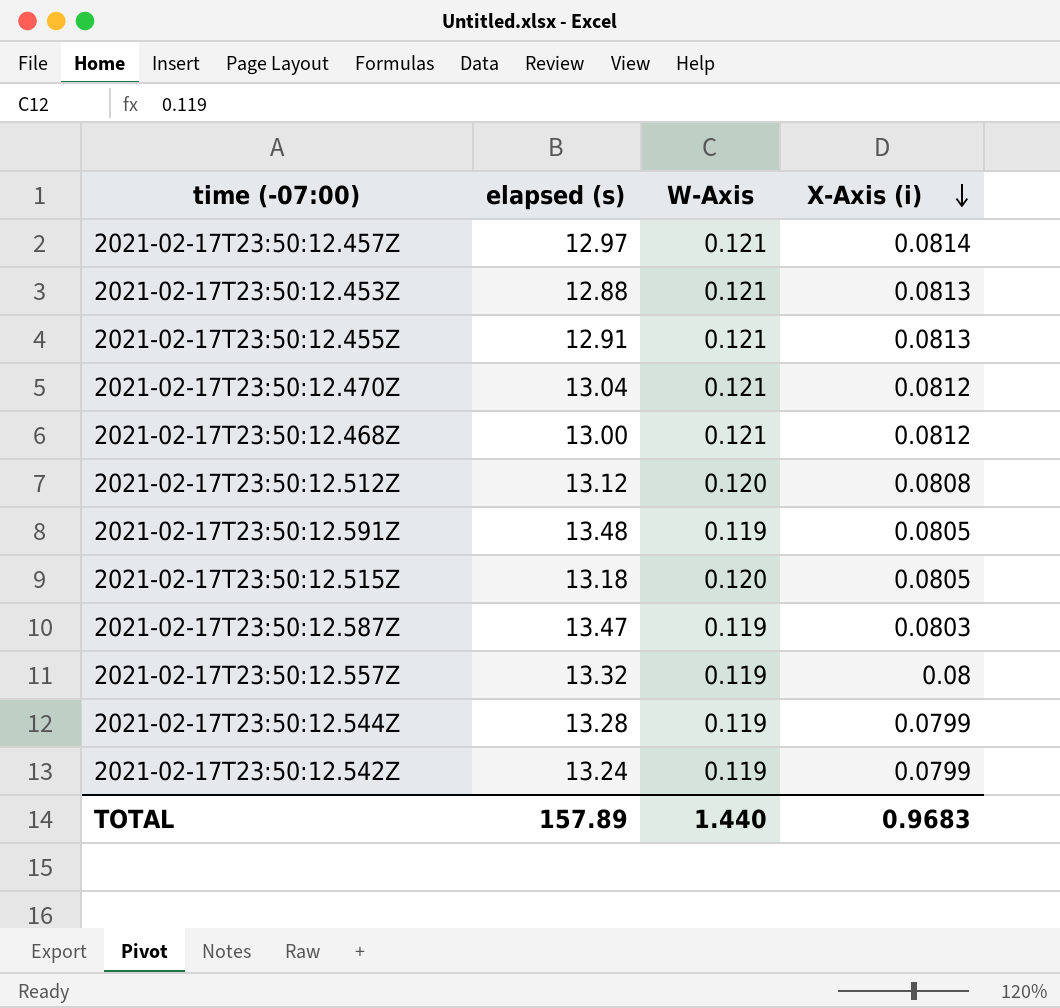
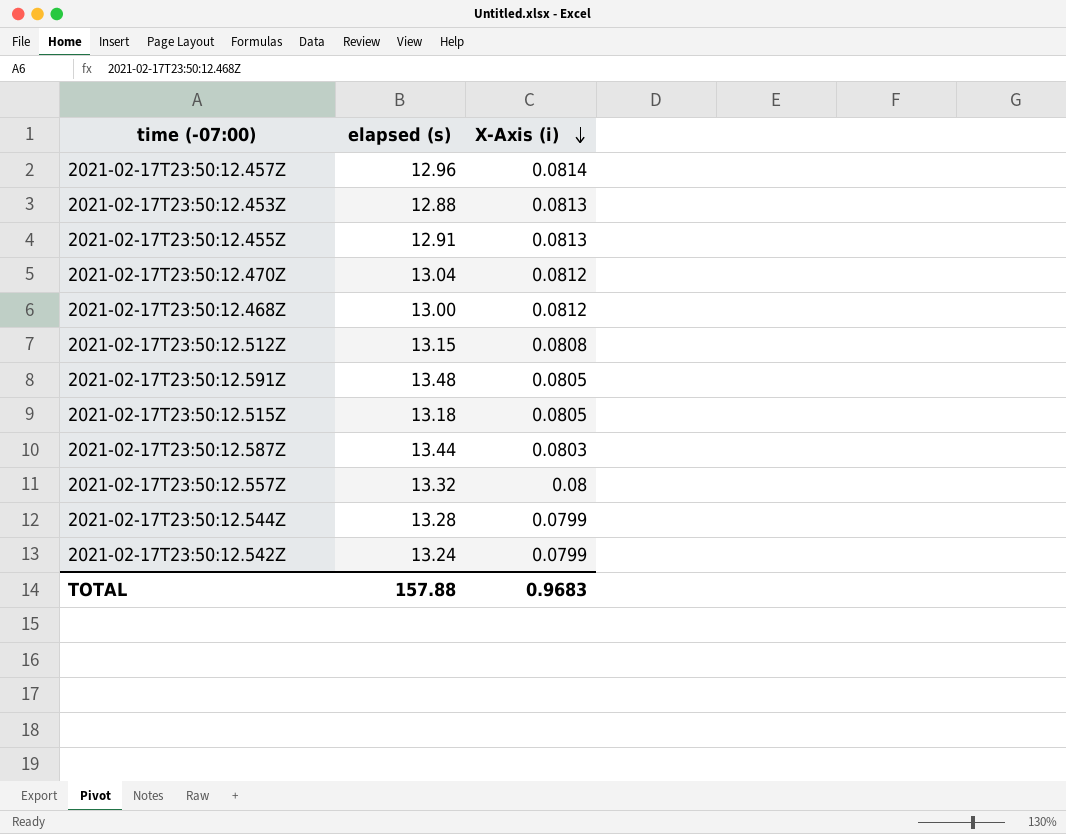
column W-Axis | position: 3 -> none
2021-02-17T23:50:12.457Z | elapsed (s): 12.97 -> 12.96
2021-02-17T23:50:12.512Z | elapsed (s): 13.12 -> 13.15
2021-02-17T23:50:12.587Z | elapsed (s): 13.47 -> 13.44
TOTAL | elapsed (s): 157.89 -> 157.88

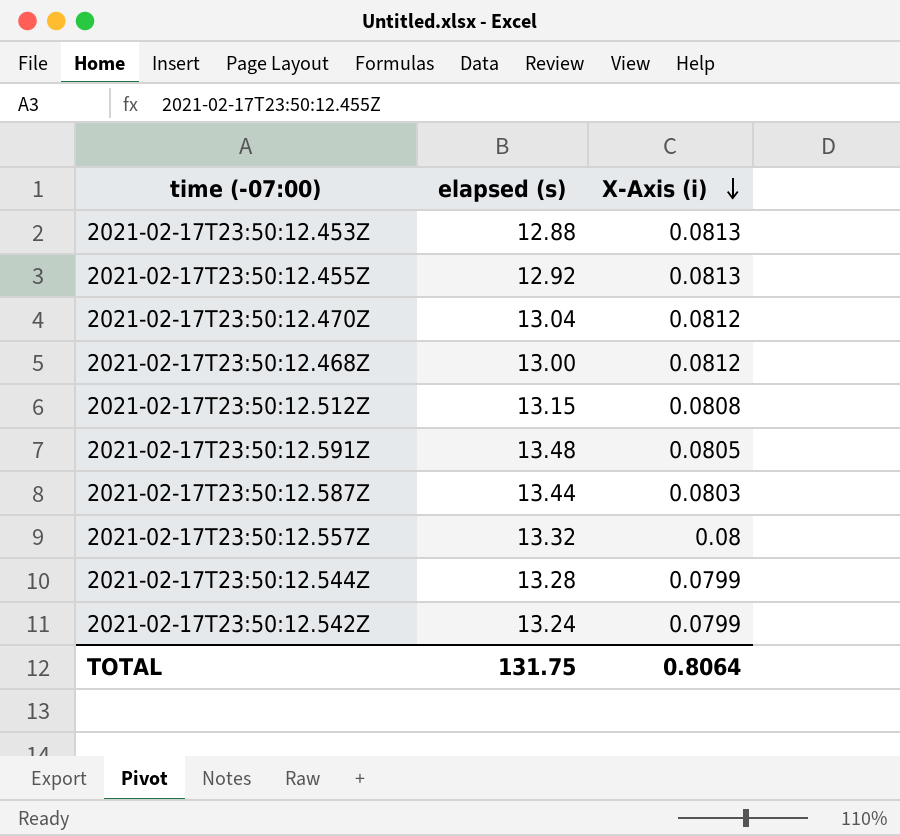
row 2021-02-17T23:50:12.457Z: 12.96 | 0.0814 -> none
row 2021-02-17T23:50:12.515Z: 13.18 | 0.0805 -> none
2021-02-17T23:50:12.455Z | elapsed (s): 12.91 -> 12.92
TOTAL | elapsed (s): 157.88 -> 131.75
TOTAL | X-Axis (i): 0.9683 -> 0.8064

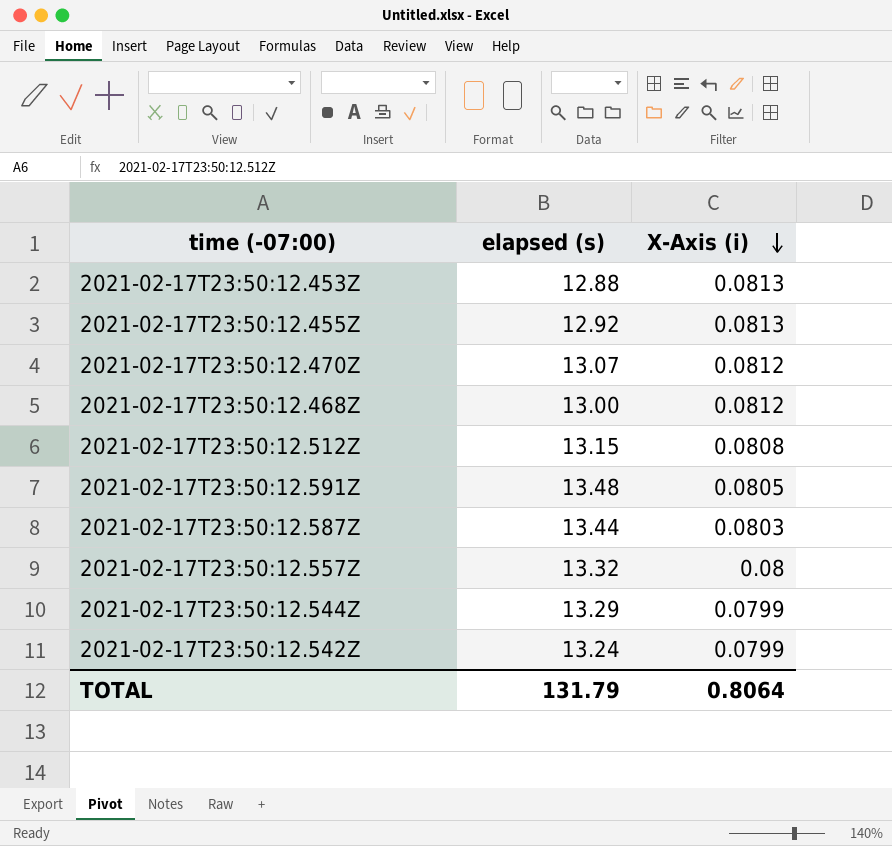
2021-02-17T23:50:12.470Z | elapsed (s): 13.04 -> 13.07
2021-02-17T23:50:12.544Z | elapsed (s): 13.28 -> 13.29
TOTAL | elapsed (s): 131.75 -> 131.79

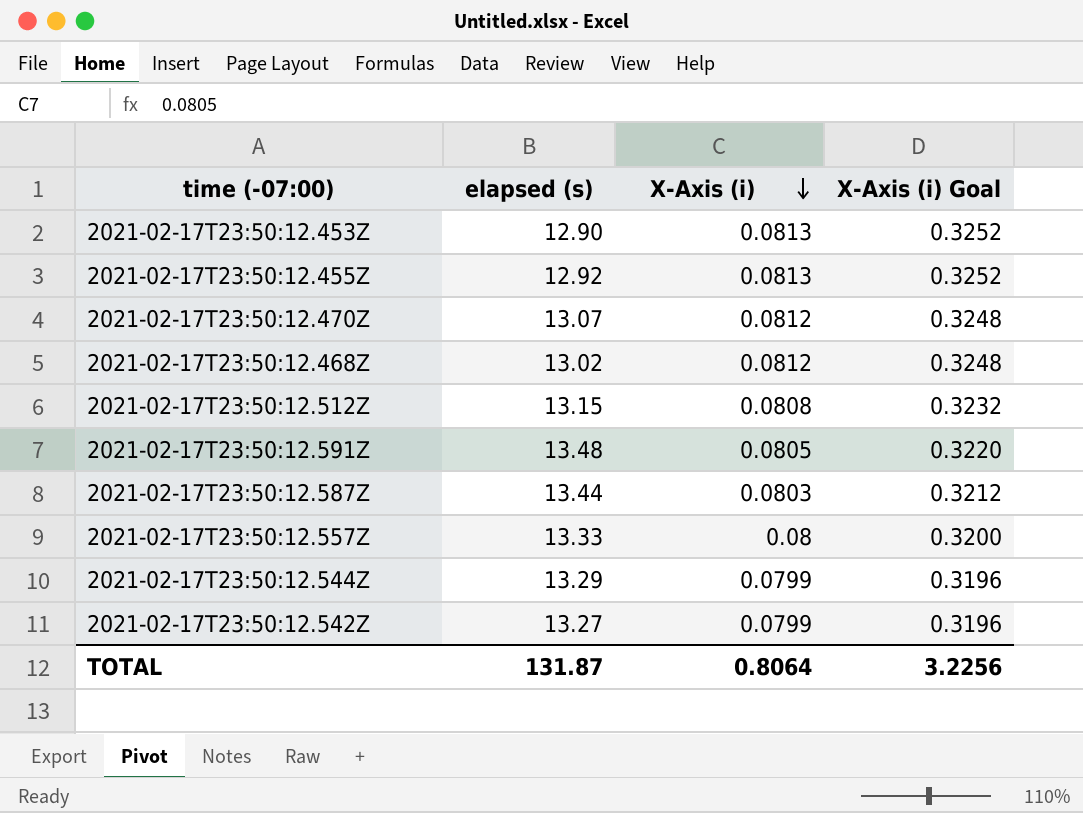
column X-Axis (i) Goal | formula: none -> [X-Axis (i)] * 4
2021-02-17T23:50:12.453Z | elapsed (s): 12.88 -> 12.90
2021-02-17T23:50:12.468Z | elapsed (s): 13.00 -> 13.02
2021-02-17T23:50:12.557Z | elapsed (s): 13.32 -> 13.33
2021-02-17T23:50:12.542Z | elapsed (s): 13.24 -> 13.27
TOTAL | elapsed (s): 131.79 -> 131.87

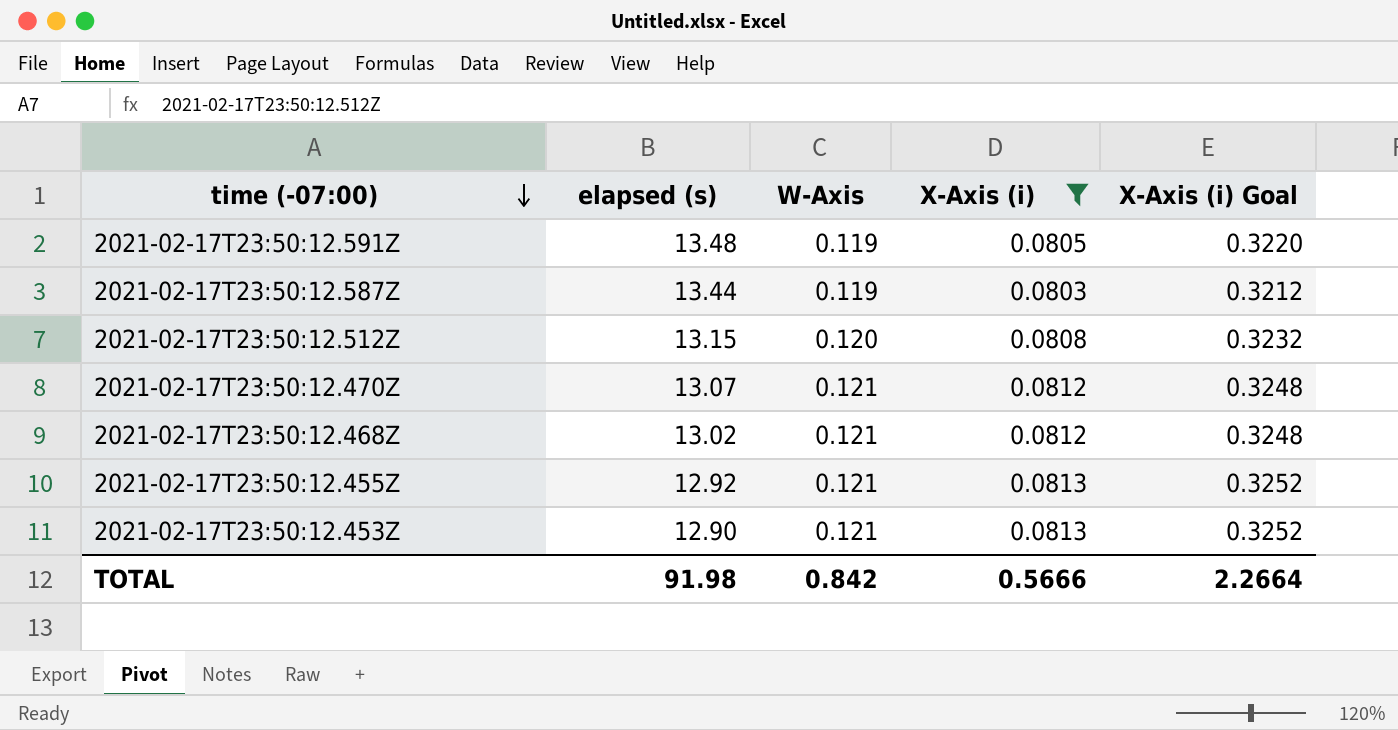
filter: none -> X-Axis (i) >= 0.0803
row order: X-Axis (i) descending -> time (-07:00) descending
column W-Axis | position: none -> 3
TOTAL | elapsed (s): 131.87 -> 91.98
TOTAL | X-Axis (i): 0.8064 -> 0.5666
TOTAL | X-Axis (i) Goal: 3.2256 -> 2.2664

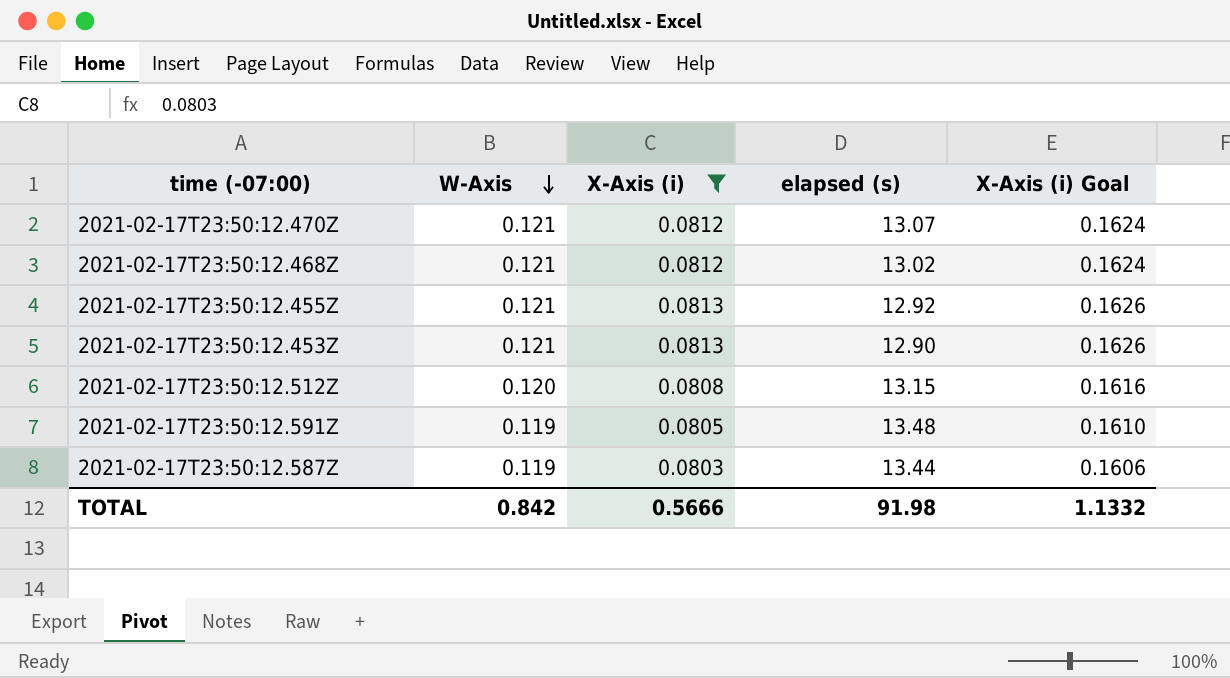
row order: time (-07:00) descending -> W-Axis descending
column elapsed (s) | position: 2 -> 4
column X-Axis (i) Goal | formula: [X-Axis (i)] * 4 -> [X-Axis (i)] * 2
TOTAL | X-Axis (i) Goal: 2.2664 -> 1.1332

